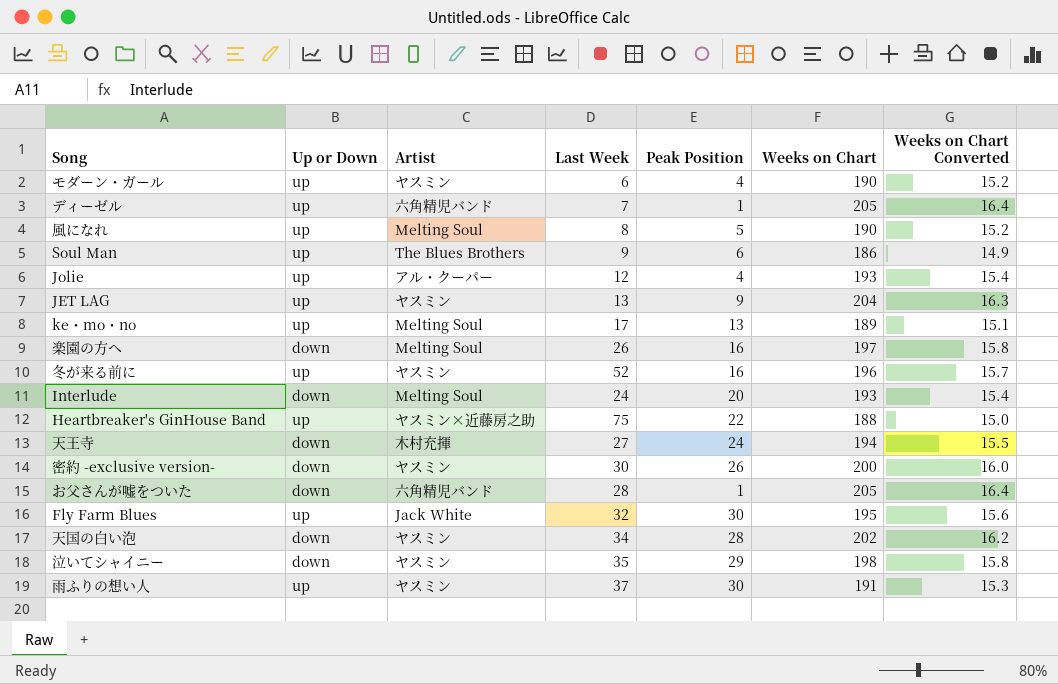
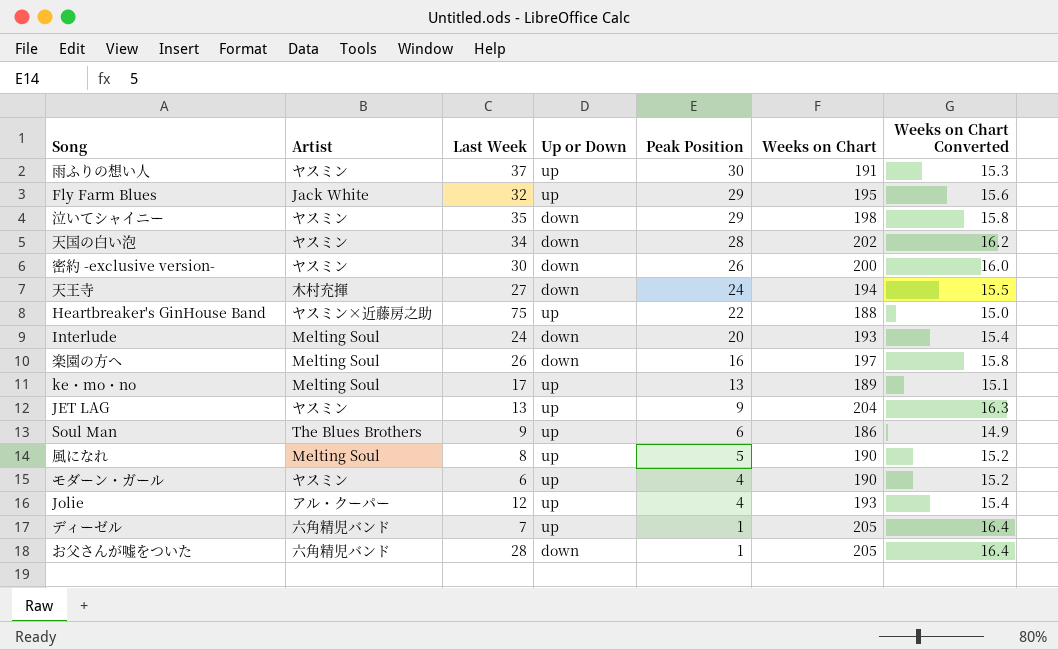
row order: none -> Peak Position descending
column Up or Down | position: 2 -> 4
row 冬が来る前に: up | ヤスミン | 52 | 16 | 196 | 15.7 -> none
Fly Farm Blues | Peak Position: 30 -> 29

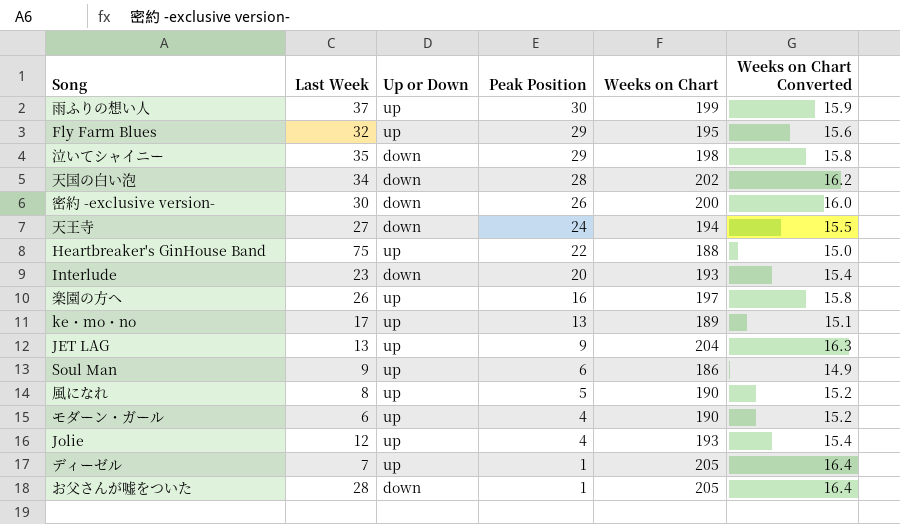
column Artist | position: 2 -> none
雨ふりの想い人 | Weeks on Chart: 191 -> 199
雨ふりの想い人 | Weeks on Chart Converted: 15.3 -> 15.9
Interlude | Last Week: 24 -> 23
楽園の方へ | Up or Down: down -> up

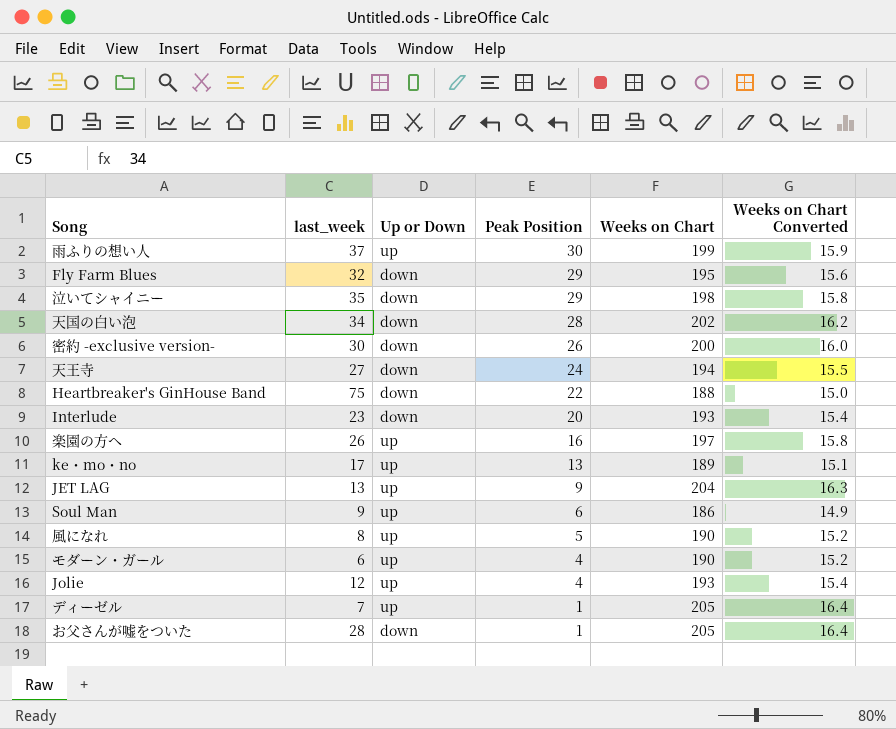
column name: Last Week -> last_week
Fly Farm Blues | Up or Down: up -> down
Heartbreaker's GinHouse Band | Up or Down: up -> down

